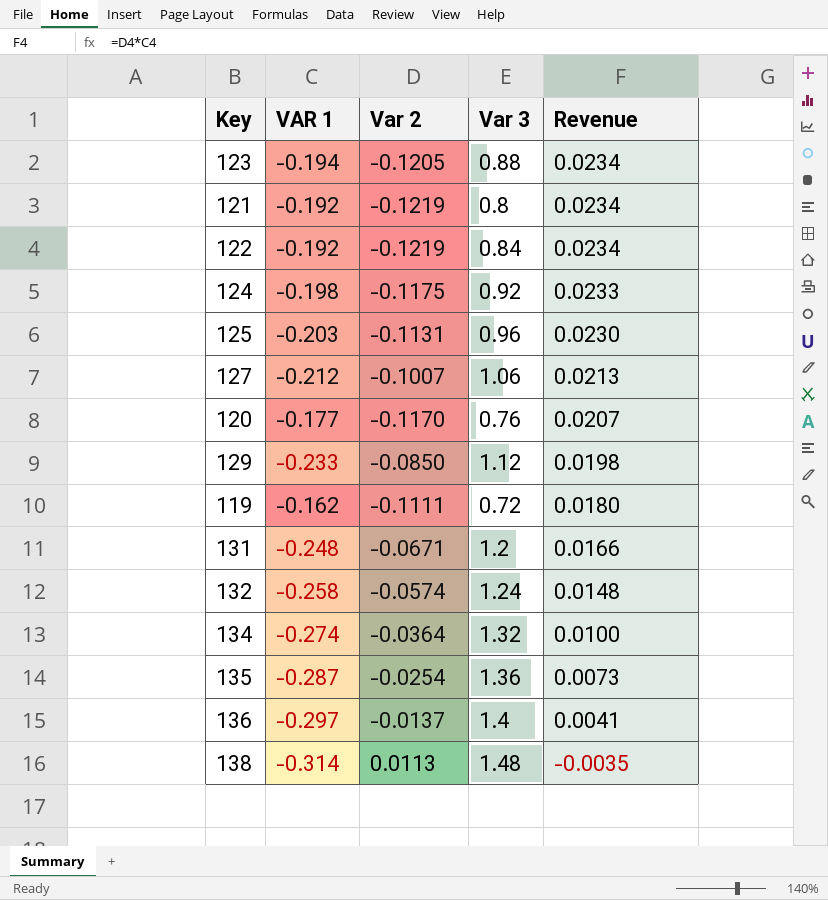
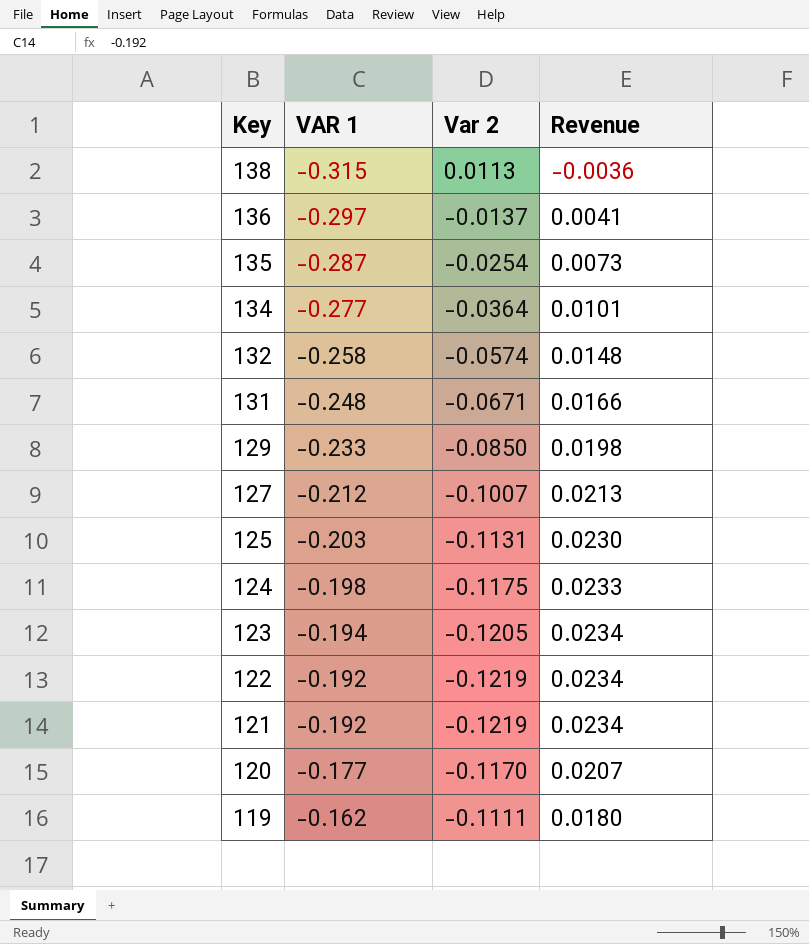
row order: Revenue descending -> Key descending
column Var 3 | position: 4 -> none
138 | VAR 1: -0.314 -> -0.315
138 | Revenue: -0.0035 -> -0.0036
134 | VAR 1: -0.274 -> -0.277
134 | Revenue: 0.0100 -> 0.0101

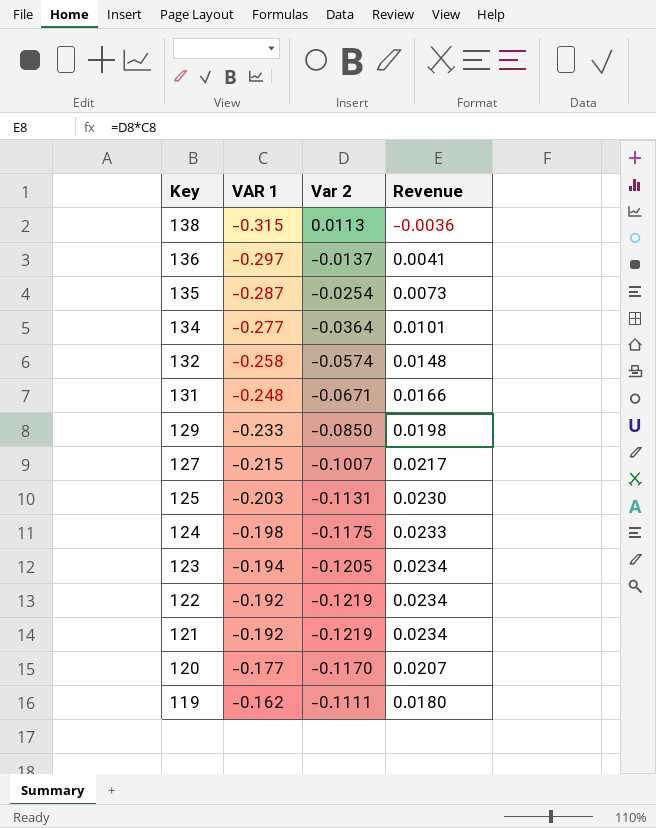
127 | VAR 1: -0.212 -> -0.215
127 | Revenue: 0.0213 -> 0.0217

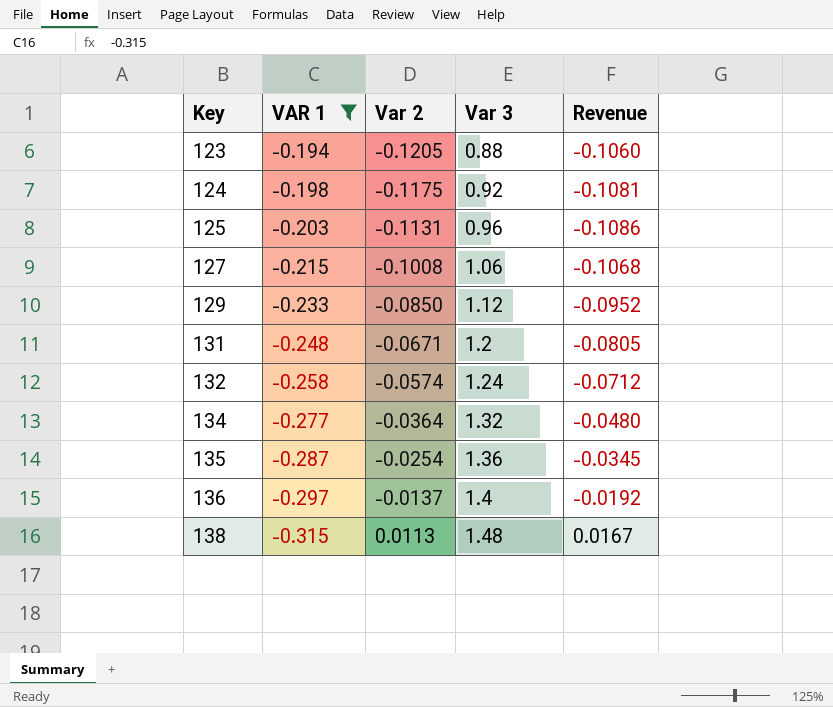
filter: none -> VAR 1 <= -0.194
row order: Key descending -> Key ascending
column Var 3 | position: none -> 4
column Revenue | formula: [VAR 1] * [Var 2] -> [Var 2] * [Var 3]
127 | Var 2: -0.1007 -> -0.1008

